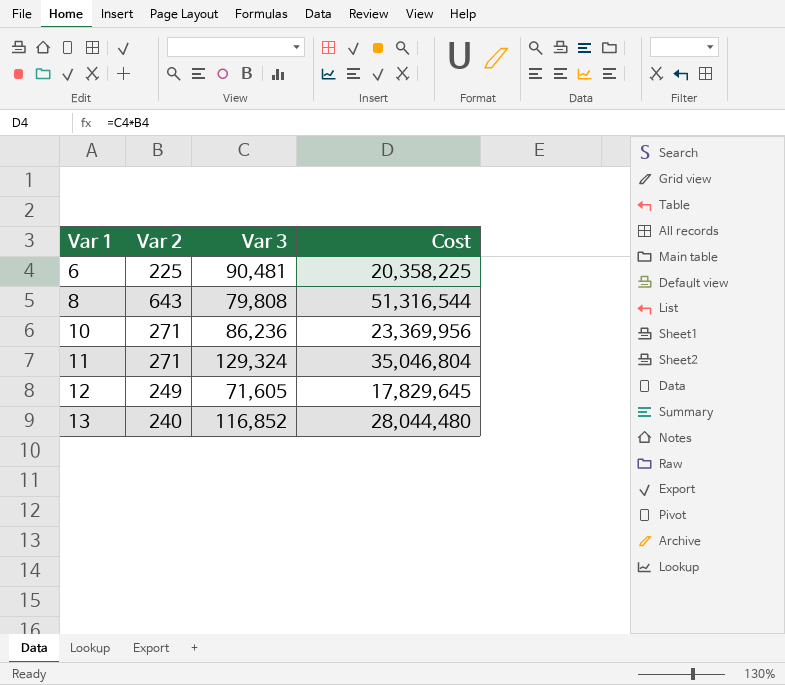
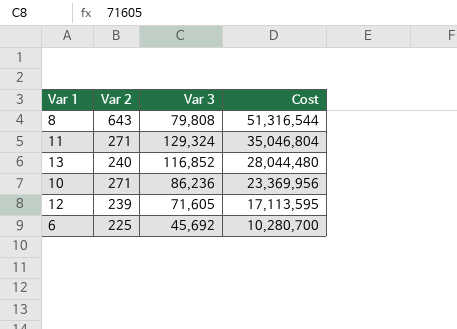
row order: Var 1 ascending -> Cost descending
12 | Var 2: 249 -> 239
12 | Cost: 17,829,645 -> 17,113,595
6 | Var 3: 90,481 -> 45,692
6 | Cost: 20,358,225 -> 10,280,700

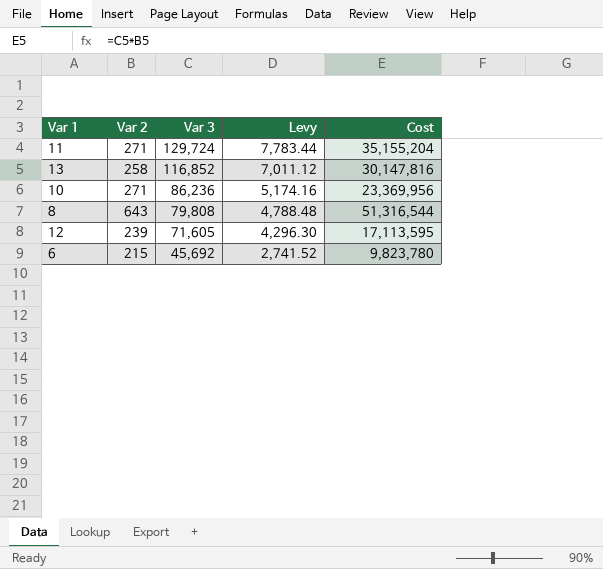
row order: Cost descending -> Var 3 descending
column Levy | formula: none -> [Var 3] * 0.06
11 | Var 3: 129,324 -> 129,724
11 | Cost: 35,046,804 -> 35,155,204
13 | Var 2: 240 -> 258
13 | Cost: 28,044,480 -> 30,147,816
6 | Var 2: 225 -> 215
6 | Cost: 10,280,700 -> 9,823,780

